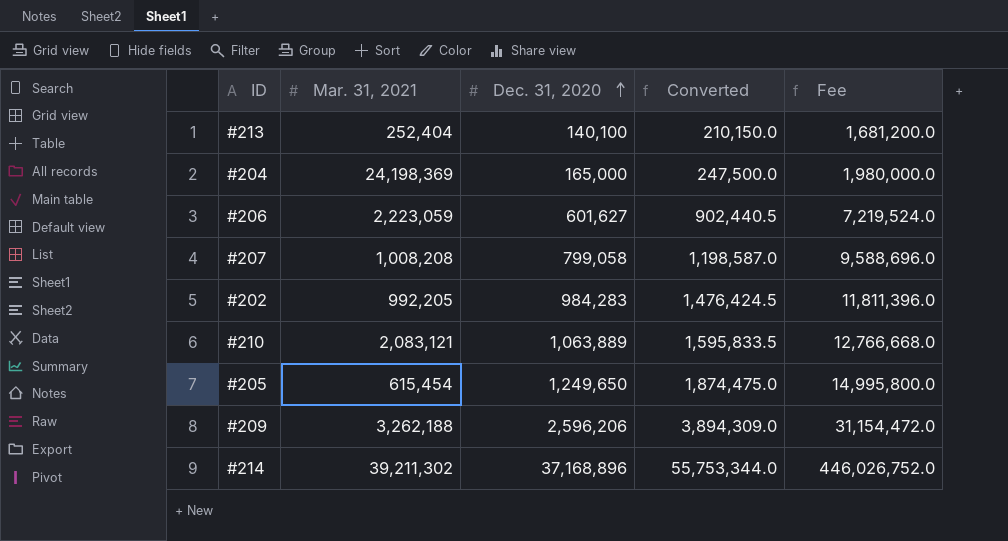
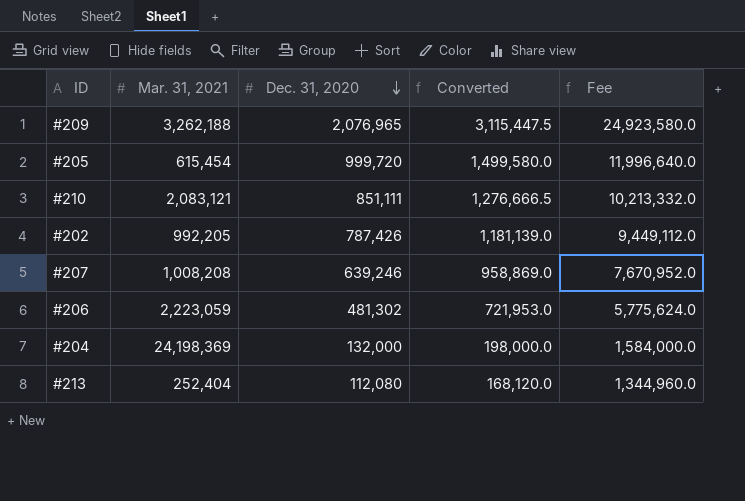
row order: Dec. 31, 2020 ascending -> Dec. 31, 2020 descending
row #214: 39,211,302 | 37,168,896 | 55,753,344.0 | 446,026,752.0 -> none
#209 | Dec. 31, 2020: 2,596,206 -> 2,076,965
#209 | Converted: 3,894,309.0 -> 3,115,447.5
#209 | Fee: 31,154,472.0 -> 24,923,580.0
#205 | Dec. 31, 2020: 1,249,650 -> 999,720
#205 | Converted: 1,874,475.0 -> 1,499,580.0
#205 | Fee: 14,995,800.0 -> 11,996,640.0
#210 | Dec. 31, 2020: 1,063,889 -> 851,111
#210 | Converted: 1,595,833.5 -> 1,276,666.5
#210 | Fee: 12,766,668.0 -> 10,213,332.0
#202 | Dec. 31, 2020: 984,283 -> 787,426
#202 | Converted: 1,476,424.5 -> 1,181,139.0
#202 | Fee: 11,811,396.0 -> 9,449,112.0
#207 | Dec. 31, 2020: 799,058 -> 639,246
#207 | Converted: 1,198,587.0 -> 958,869.0
#207 | Fee: 9,588,696.0 -> 7,670,952.0
#206 | Dec. 31, 2020: 601,627 -> 481,302
#206 | Converted: 902,440.5 -> 721,953.0
#206 | Fee: 7,219,524.0 -> 5,775,624.0
#204 | Dec. 31, 2020: 165,000 -> 132,000
#204 | Converted: 247,500.0 -> 198,000.0
#204 | Fee: 1,980,000.0 -> 1,584,000.0
#213 | Dec. 31, 2020: 140,100 -> 112,080
#213 | Converted: 210,150.0 -> 168,120.0
#213 | Fee: 1,681,200.0 -> 1,344,960.0

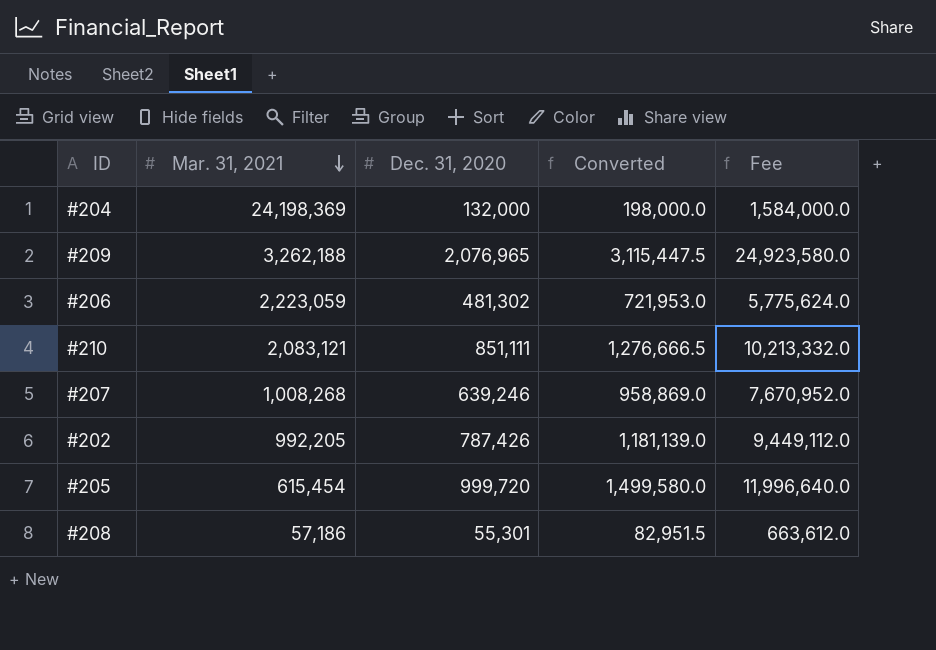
row order: Dec. 31, 2020 descending -> Mar. 31, 2021 descending
row #213: 252,404 | 112,080 | 168,120.0 | 1,344,960.0 -> none
#207 | Mar. 31, 2021: 1,008,208 -> 1,008,268
row #208: none -> 57,186 | 55,301 | 82,951.5 | 663,612.0

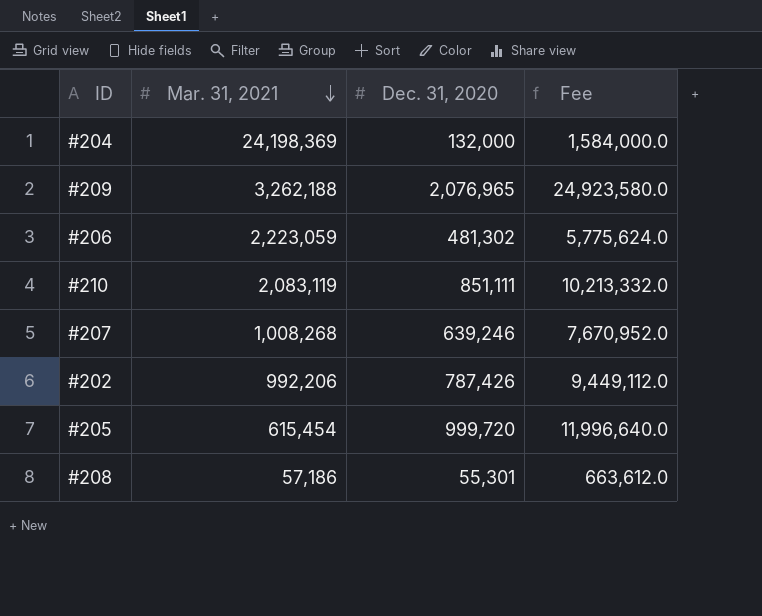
column Converted | formula: [Dec. 31, 2020] * 1.5 -> none
#210 | Mar. 31, 2021: 2,083,121 -> 2,083,119
#202 | Mar. 31, 2021: 992,205 -> 992,206

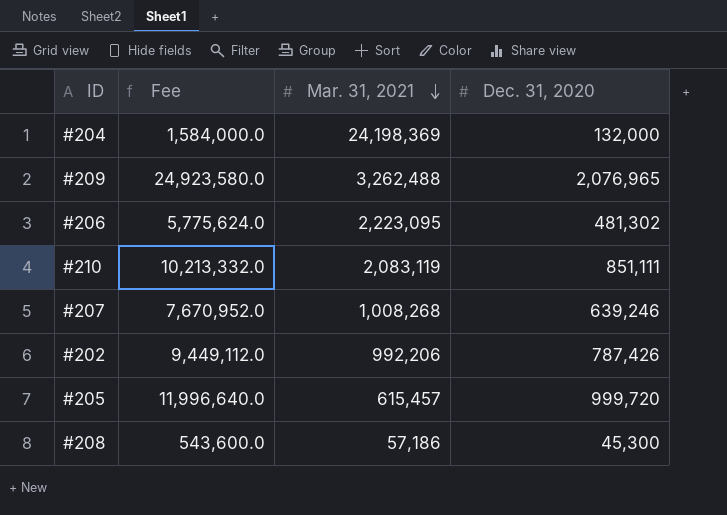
column Fee | position: 4 -> 2
#209 | Mar. 31, 2021: 3,262,188 -> 3,262,488
#206 | Mar. 31, 2021: 2,223,059 -> 2,223,095
#205 | Mar. 31, 2021: 615,454 -> 615,457
#208 | Fee: 663,612.0 -> 543,600.0
#208 | Dec. 31, 2020: 55,301 -> 45,300

